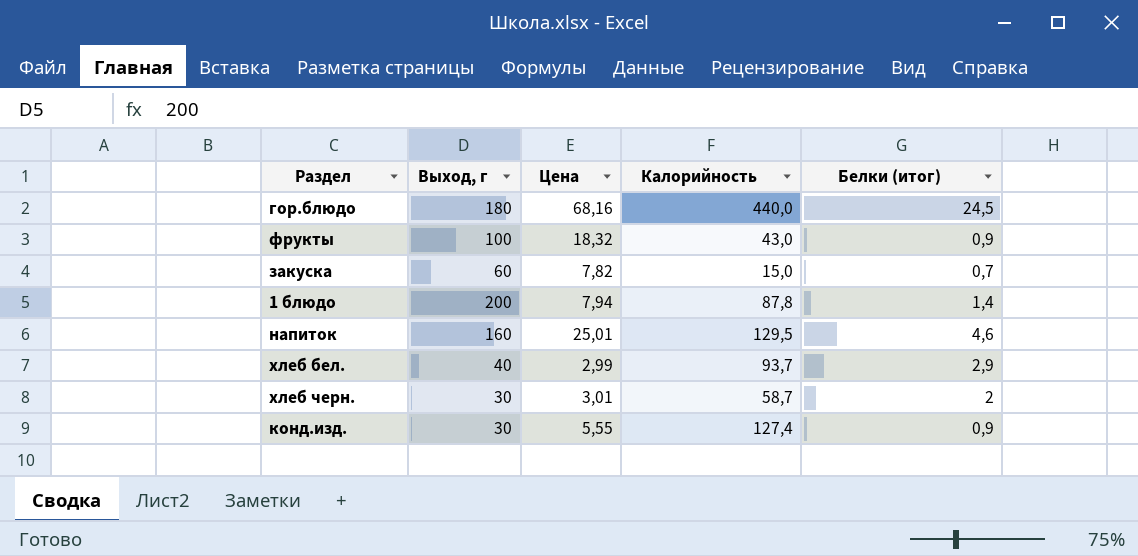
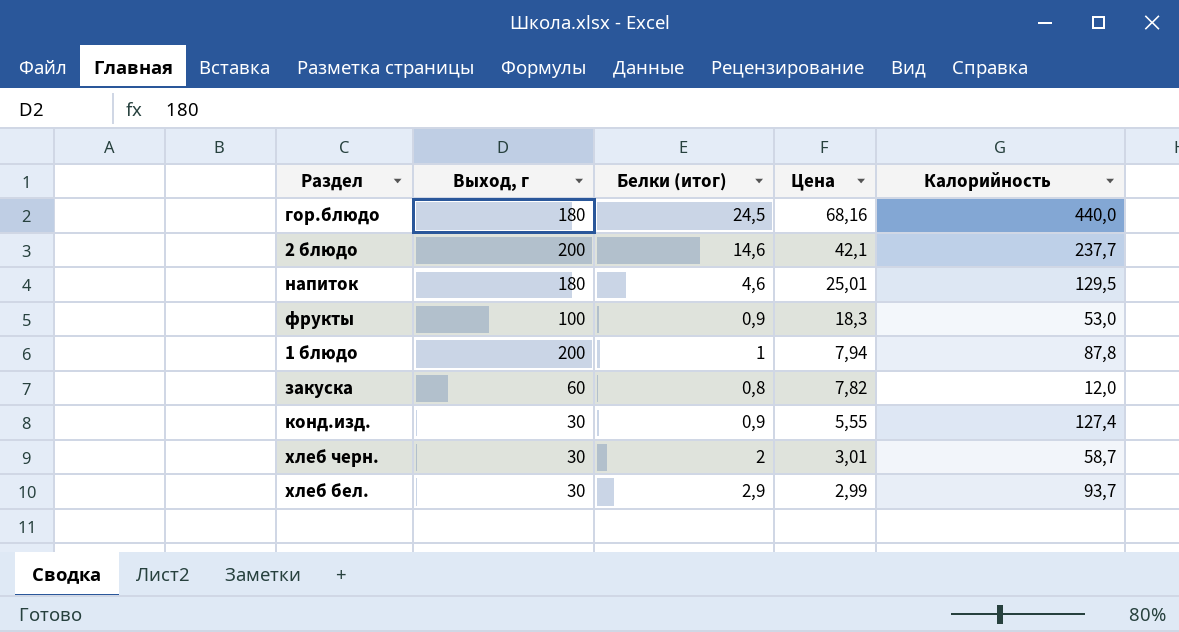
row order: none -> Цена descending
column Белки (итог) | position: 5 -> 3
row 2 блюдо: none -> 200 | 14,6 | 42,1 | 237,7
напиток | Выход, г: 160 -> 180
фрукты | Цена: 18,32 -> 18,3
фрукты | Калорийность: 43,0 -> 53,0
1 блюдо | Белки (итог): 1,4 -> 1
закуска | Белки (итог): 0,7 -> 0,8
закуска | Калорийность: 15,0 -> 12,0
хлеб бел. | Выход, г: 40 -> 30

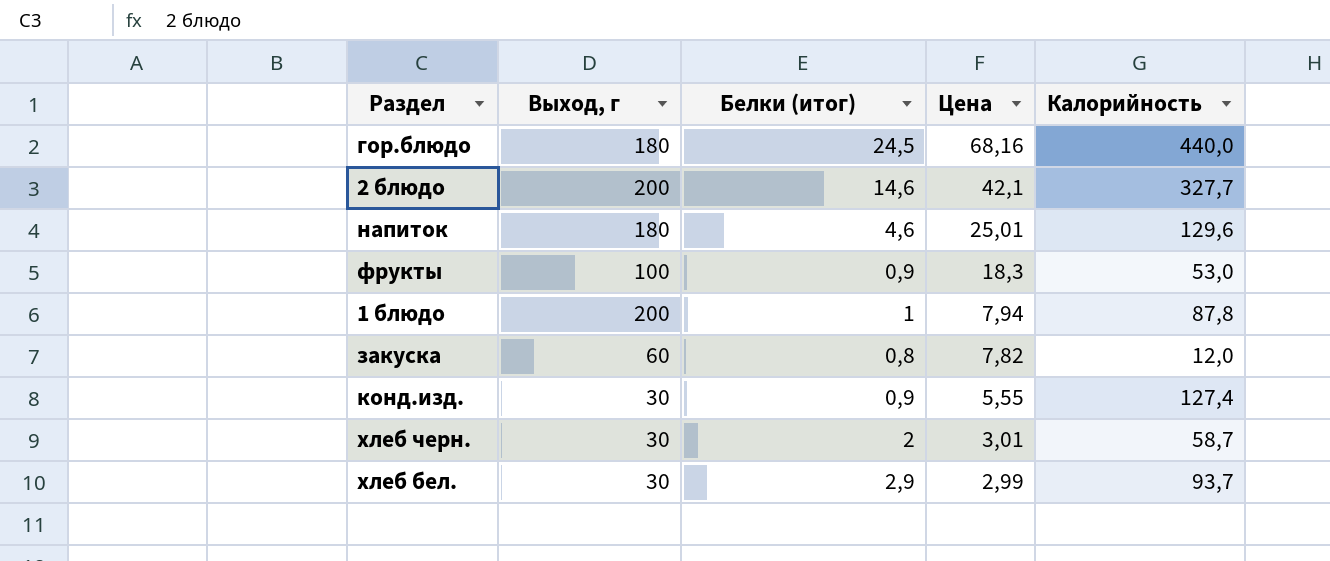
2 блюдо | Калорийность: 237,7 -> 327,7
напиток | Калорийность: 129,5 -> 129,6

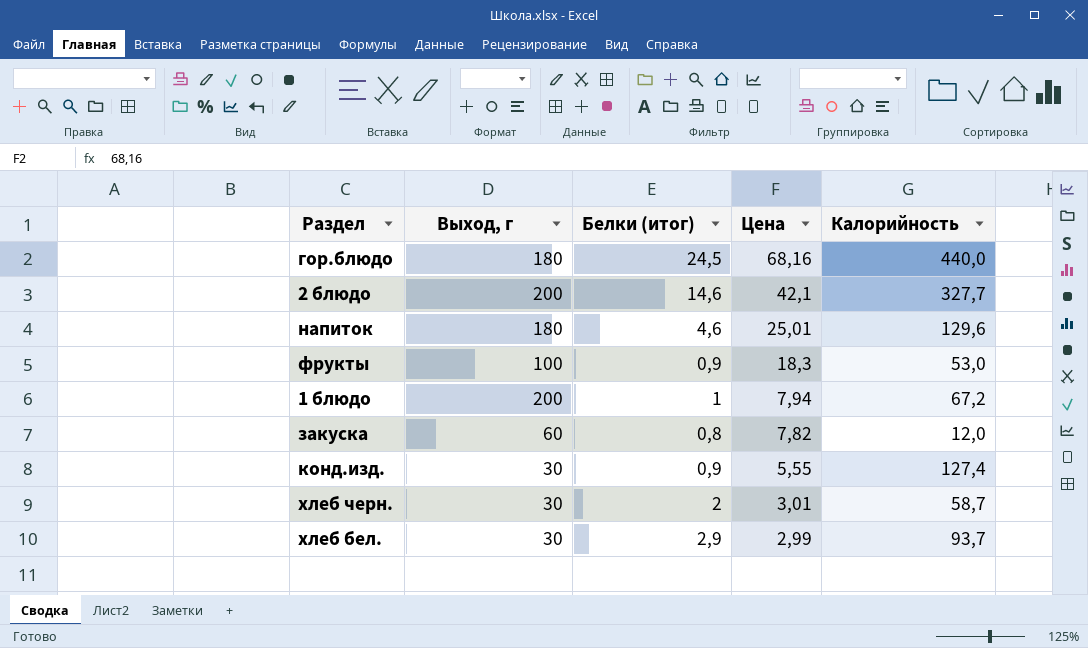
1 блюдо | Калорийность: 87,8 -> 67,2

